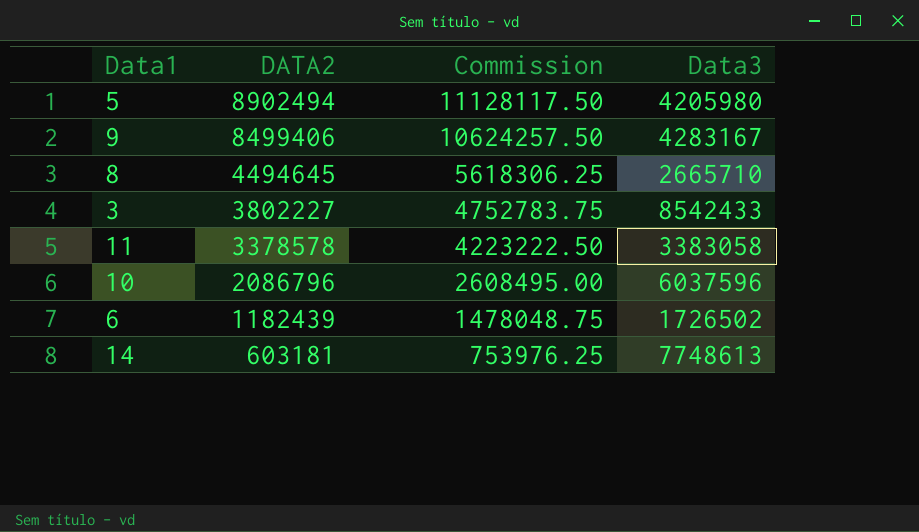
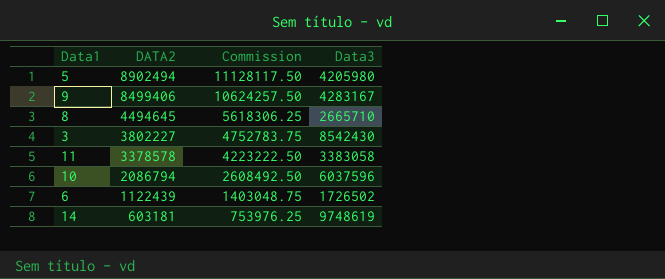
3 | Data3: 8542433 -> 8542430
10 | DATA2: 2086796 -> 2086794
10 | Commission: 2608495.00 -> 2608492.50
6 | DATA2: 1182439 -> 1122439
6 | Commission: 1478048.75 -> 1403048.75
14 | Data3: 7748613 -> 9748619

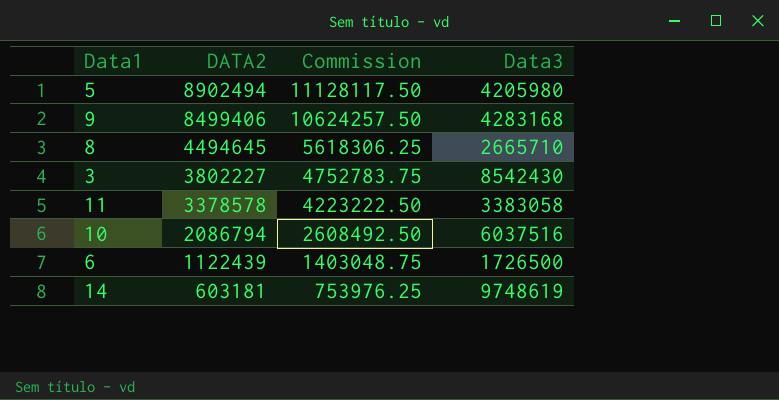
9 | Data3: 4283167 -> 4283168
10 | Data3: 6037596 -> 6037516
6 | Data3: 1726502 -> 1726500

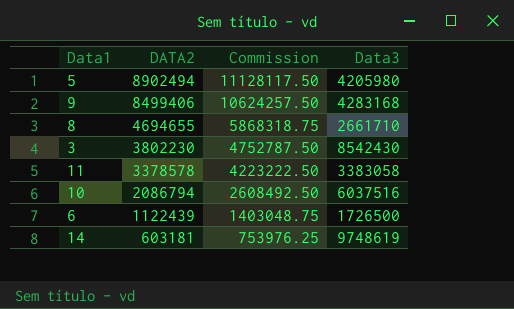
8 | DATA2: 4494645 -> 4694655
8 | Commission: 5618306.25 -> 5868318.75
8 | Data3: 2665710 -> 2661710
3 | DATA2: 3802227 -> 3802230
3 | Commission: 4752783.75 -> 4752787.50

